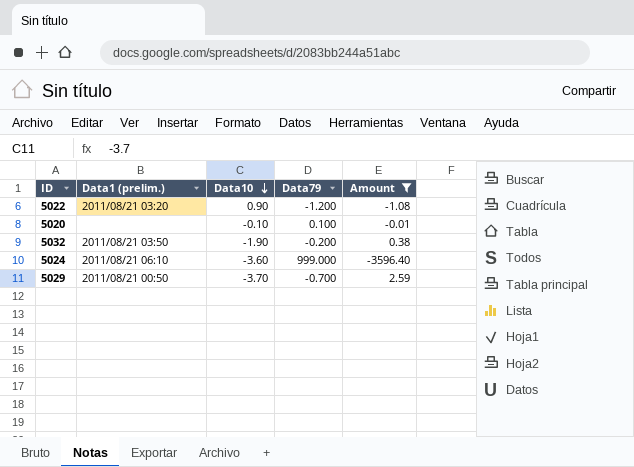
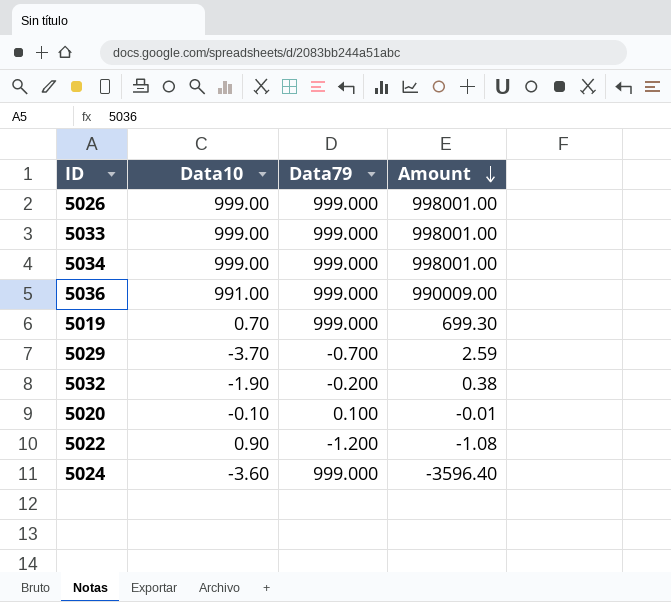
filter: Amount <= 2.59 -> none
row order: Data10 descending -> Amount descending
column Data1 (prelim.) | position: 2 -> none

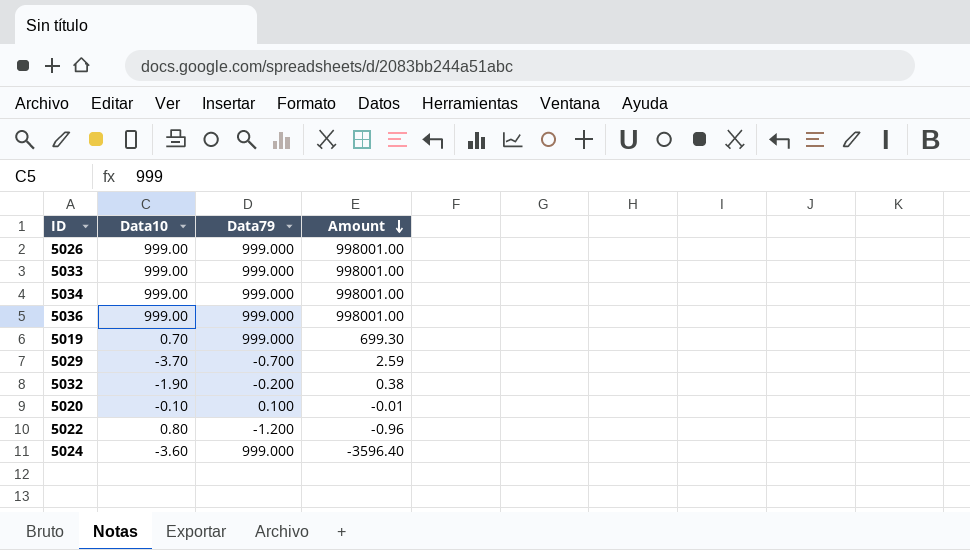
5036 | Data10: 991.00 -> 999.00
5036 | Amount: 990009.00 -> 998001.00
5022 | Data10: 0.90 -> 0.80
5022 | Amount: -1.08 -> -0.96

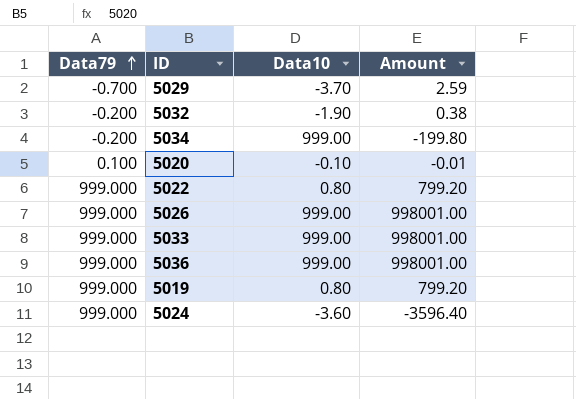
row order: Amount descending -> Data79 ascending
column Data79 | position: 3 -> 1
5034 | Data79: 999.000 -> -0.200
5034 | Amount: 998001.00 -> -199.80
5022 | Data79: -1.200 -> 999.000
5022 | Amount: -0.96 -> 799.20
5019 | Data10: 0.70 -> 0.80
5019 | Amount: 699.30 -> 799.20

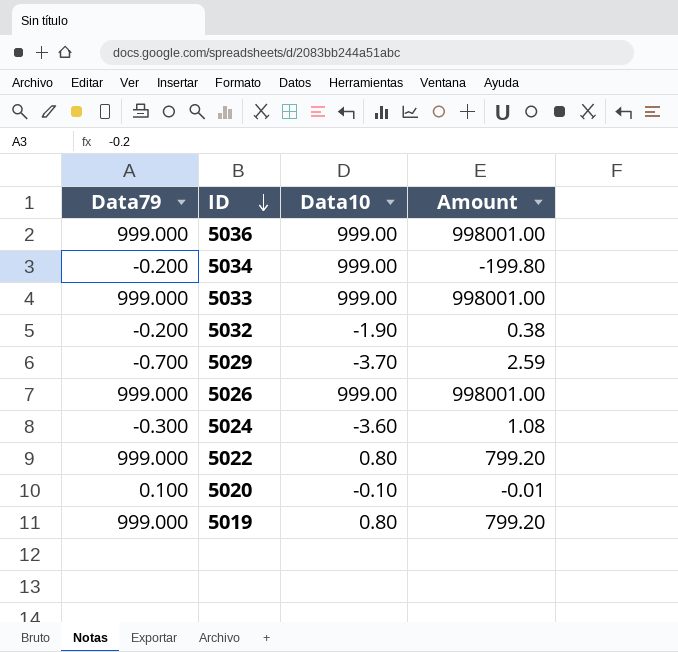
row order: Data79 ascending -> ID descending
5024 | Data79: 999.000 -> -0.300
5024 | Amount: -3596.40 -> 1.08

